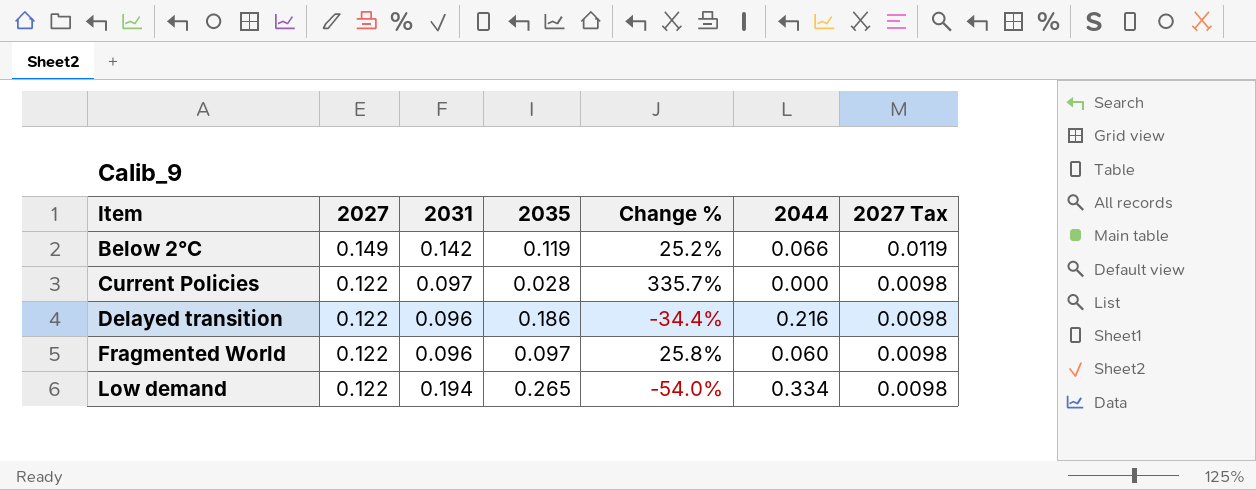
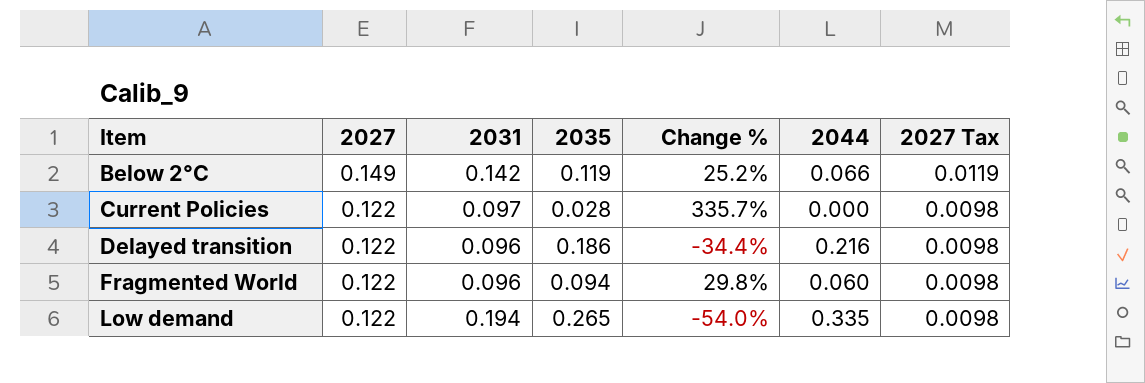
Fragmented World | 2035: 0.097 -> 0.094
Fragmented World | Change %: 25.8% -> 29.8%
Low demand | 2044: 0.334 -> 0.335

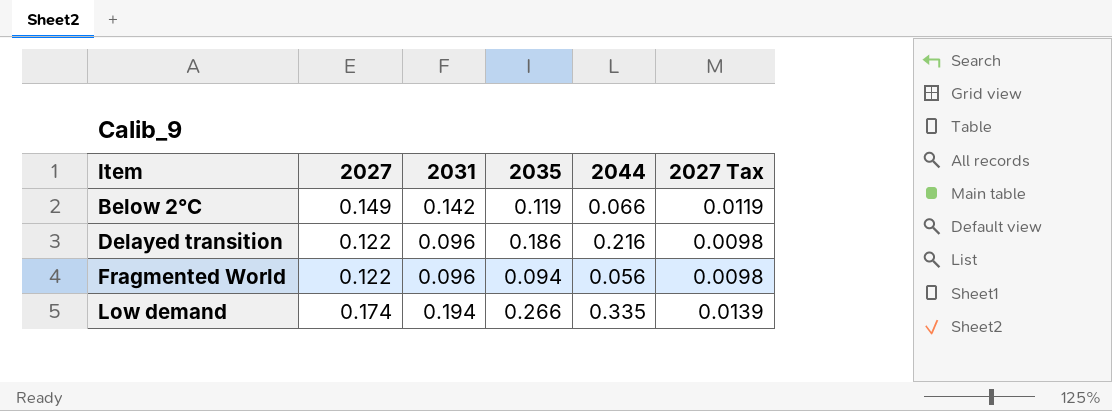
column Change % | formula: ([2027] - [2035]) / [2035] -> none
row Current Policies: 0.122 | 0.097 | 0.028 | 335.7% | 0.000 | 0.0098 -> none
Fragmented World | 2044: 0.060 -> 0.056
Low demand | 2027: 0.122 -> 0.174
Low demand | 2035: 0.265 -> 0.266
Low demand | 2027 Tax: 0.0098 -> 0.0139

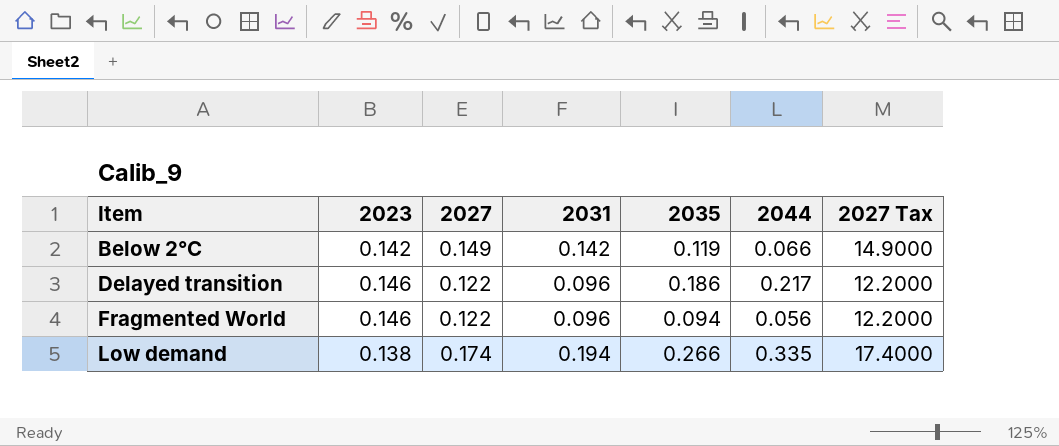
column 2023 | position: none -> 2
column 2027 Tax | formula: [2027] * 0.08 -> [2027] * 100
Delayed transition | 2044: 0.216 -> 0.217

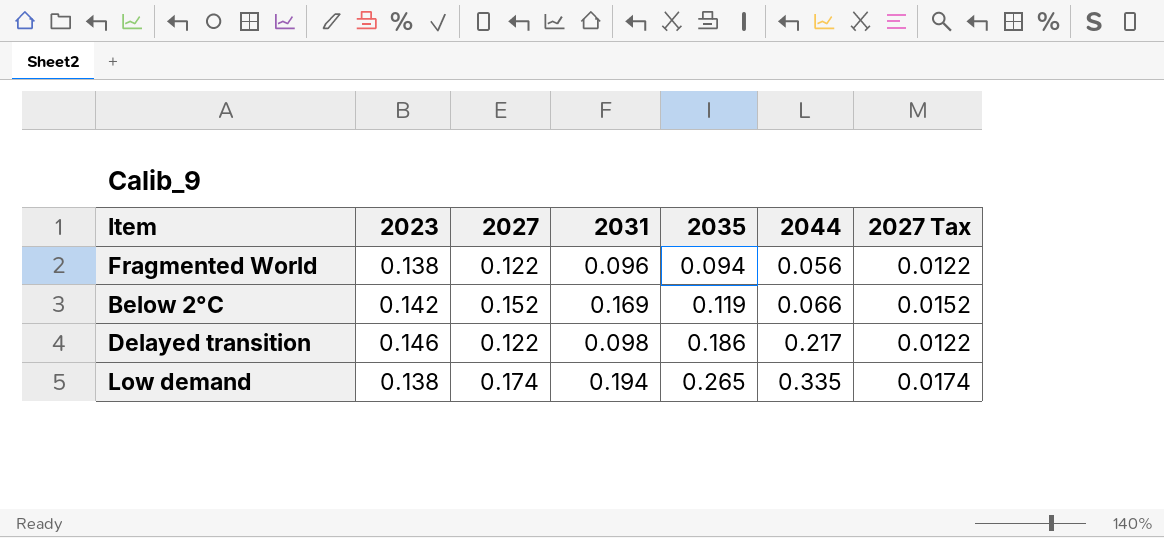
row order: Item ascending -> 2035 ascending
column 2027 Tax | formula: [2027] * 100 -> [2027] * 0.1
Fragmented World | 2023: 0.146 -> 0.138
Below 2°C | 2027: 0.149 -> 0.152
Below 2°C | 2031: 0.142 -> 0.169
Delayed transition | 2031: 0.096 -> 0.098
Low demand | 2035: 0.266 -> 0.265

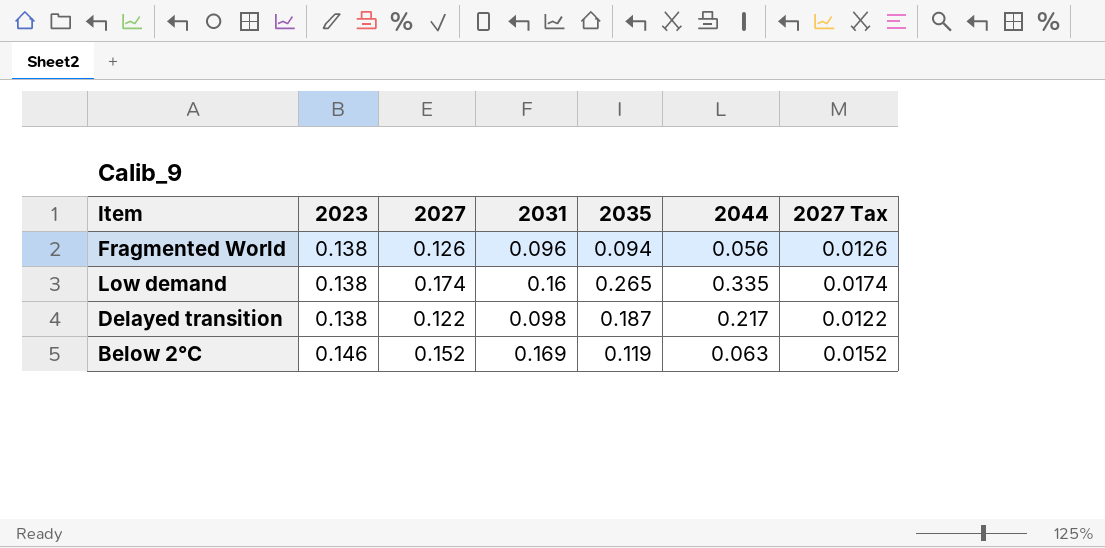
row order: 2035 ascending -> 2023 ascending
Fragmented World | 2027: 0.122 -> 0.126
Fragmented World | 2027 Tax: 0.0122 -> 0.0126
Low demand | 2031: 0.194 -> 0.16
Delayed transition | 2023: 0.146 -> 0.138
Delayed transition | 2035: 0.186 -> 0.187
Below 2°C | 2023: 0.142 -> 0.146
Below 2°C | 2044: 0.066 -> 0.063

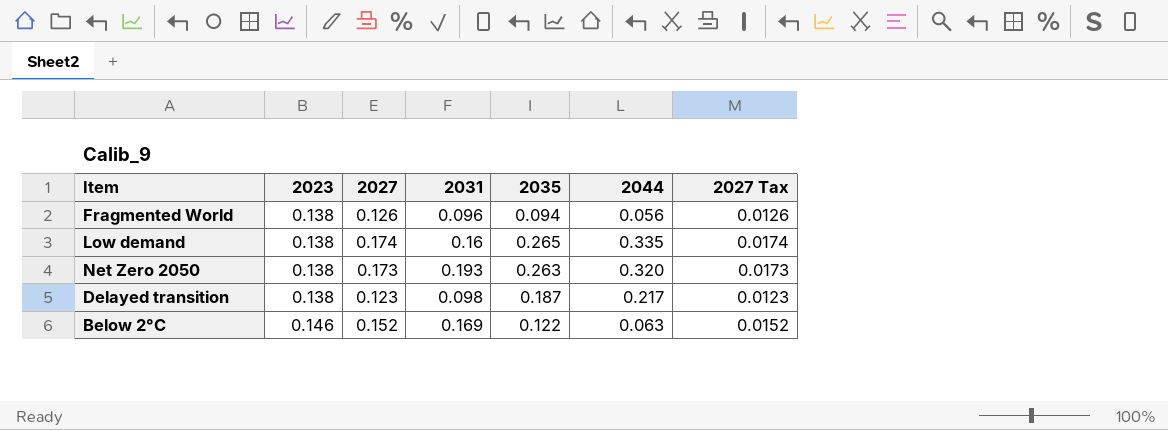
row Net Zero 2050: none -> 0.138 | 0.173 | 0.193 | 0.263 | 0.320 | 0.0173
Delayed transition | 2027: 0.122 -> 0.123
Delayed transition | 2027 Tax: 0.0122 -> 0.0123
Below 2°C | 2035: 0.119 -> 0.122

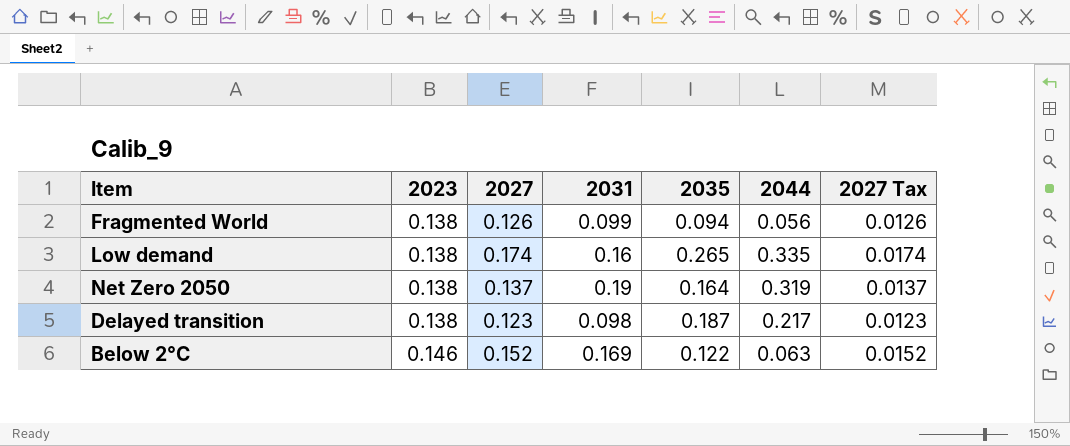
Fragmented World | 2031: 0.096 -> 0.099
Net Zero 2050 | 2027: 0.173 -> 0.137
Net Zero 2050 | 2031: 0.193 -> 0.19
Net Zero 2050 | 2035: 0.263 -> 0.164
Net Zero 2050 | 2044: 0.320 -> 0.319
Net Zero 2050 | 2027 Tax: 0.0173 -> 0.0137

